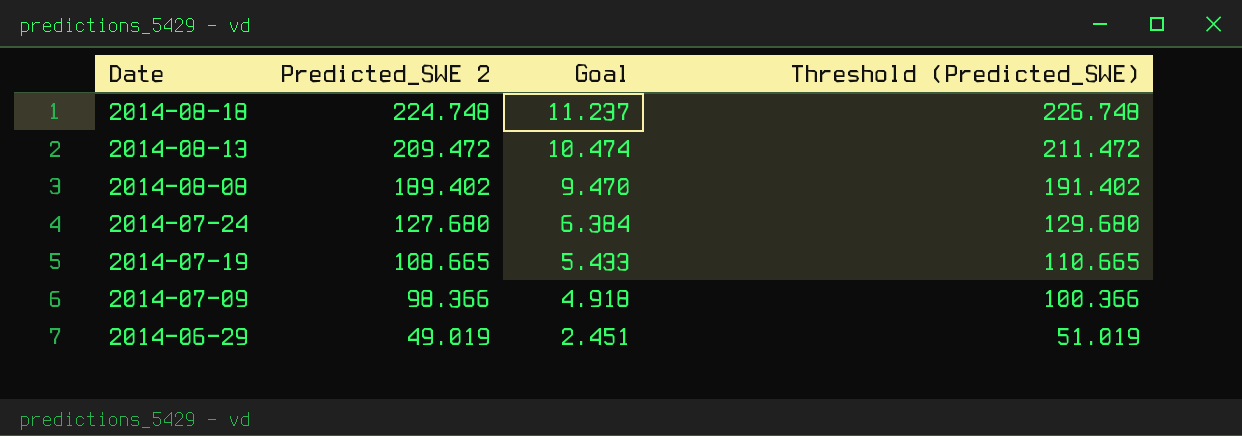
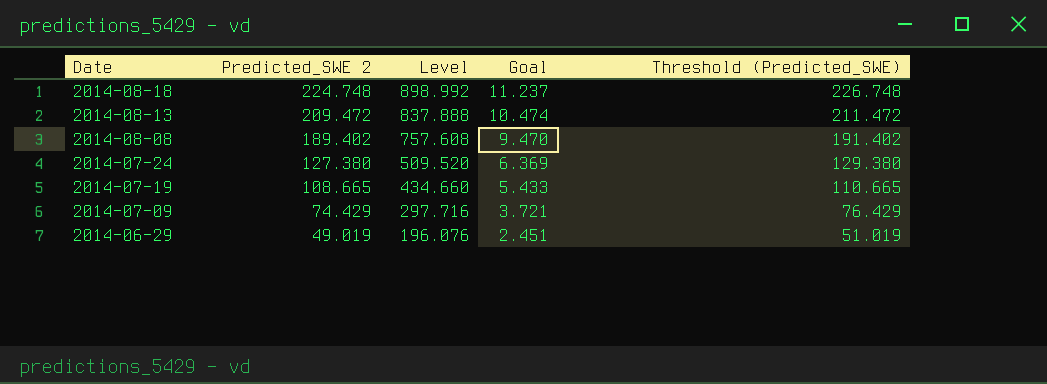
column Level | formula: none -> [Predicted_SWE 2] * 4
2014-07-24 | Predicted_SWE 2: 127.680 -> 127.380
2014-07-24 | Goal: 6.384 -> 6.369
2014-07-24 | Threshold (Predicted_SWE): 129.680 -> 129.380
2014-07-09 | Predicted_SWE 2: 98.366 -> 74.429
2014-07-09 | Goal: 4.918 -> 3.721
2014-07-09 | Threshold (Predicted_SWE): 100.366 -> 76.429

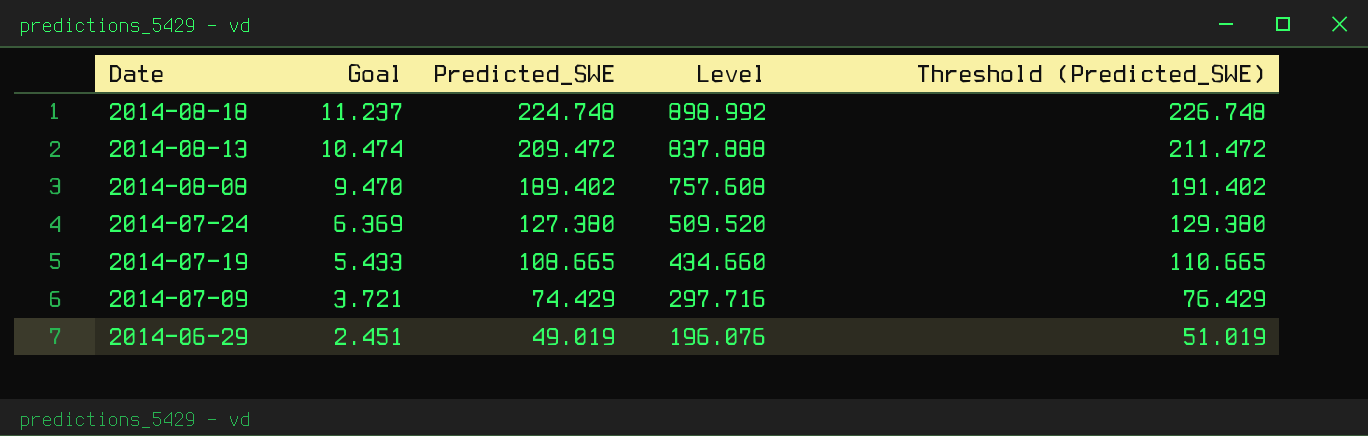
column Goal | position: 4 -> 2
column name: Predicted_SWE 2 -> Predicted_SWE

